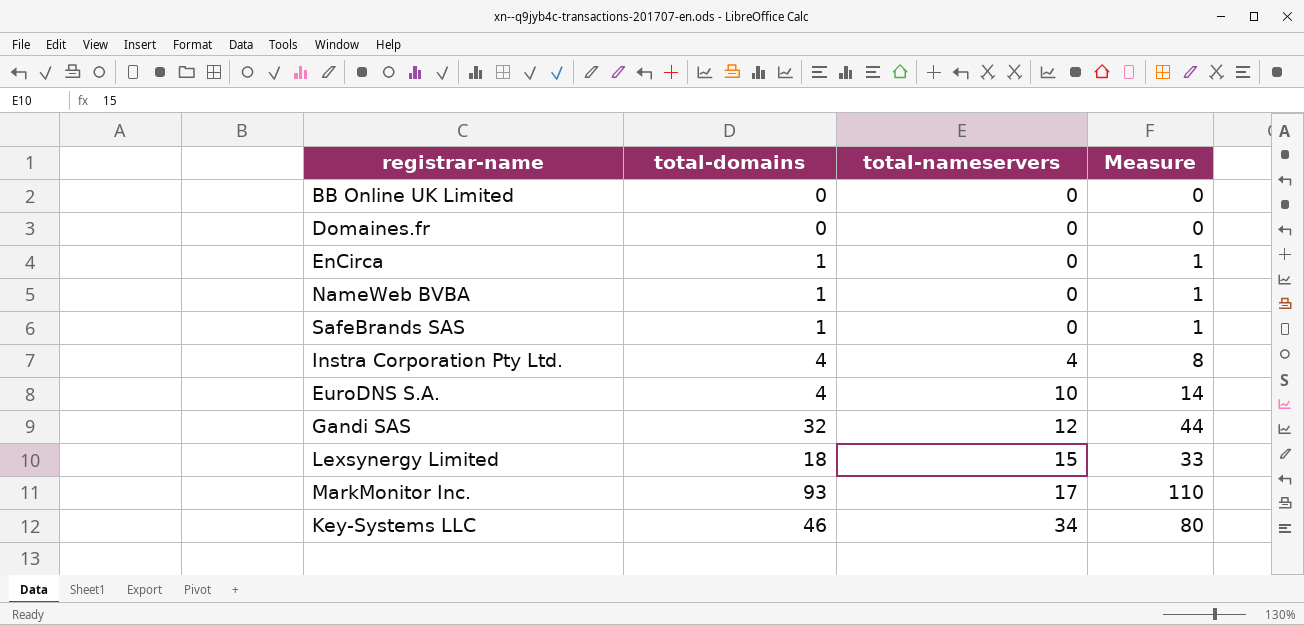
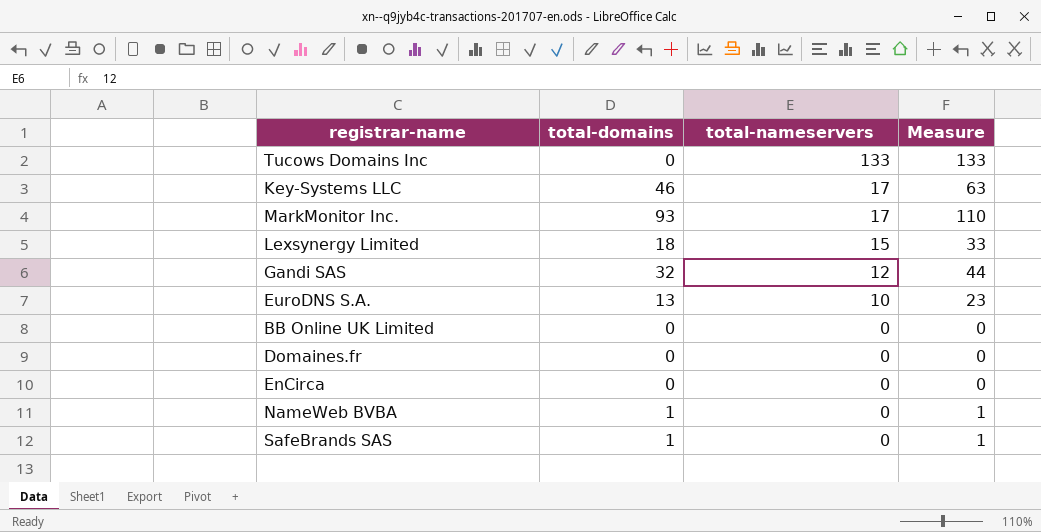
row order: total-nameservers ascending -> total-nameservers descending
row Instra Corporation Pty Ltd.: 4 | 4 | 8 -> none
row Tucows Domains Inc: none -> 0 | 133 | 133
Key-Systems LLC | total-nameservers: 34 -> 17
Key-Systems LLC | Measure: 80 -> 63
EuroDNS S.A. | total-domains: 4 -> 13
EuroDNS S.A. | Measure: 14 -> 23
EnCirca | total-domains: 1 -> 0
EnCirca | Measure: 1 -> 0

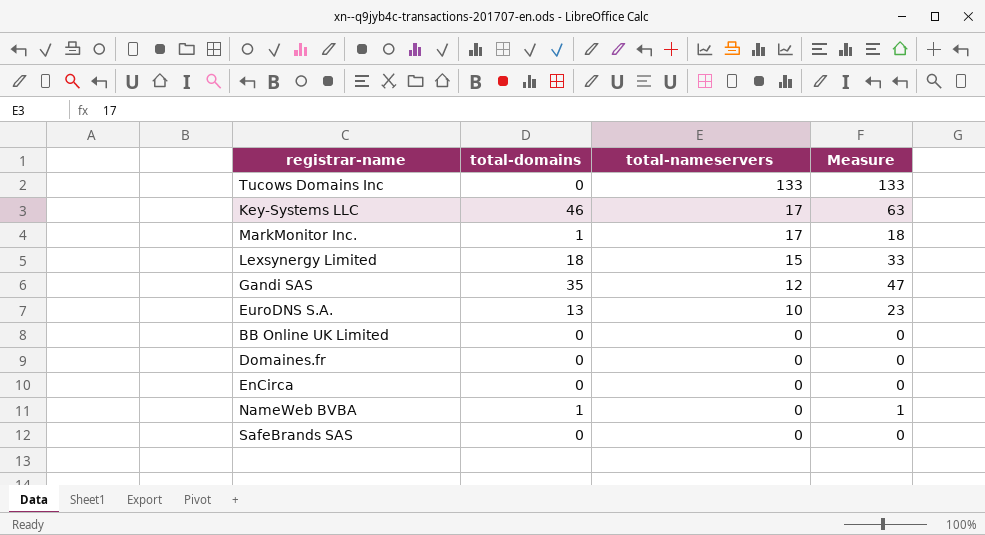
MarkMonitor Inc. | total-domains: 93 -> 1
MarkMonitor Inc. | Measure: 110 -> 18
Gandi SAS | total-domains: 32 -> 35
Gandi SAS | Measure: 44 -> 47
SafeBrands SAS | total-domains: 1 -> 0
SafeBrands SAS | Measure: 1 -> 0

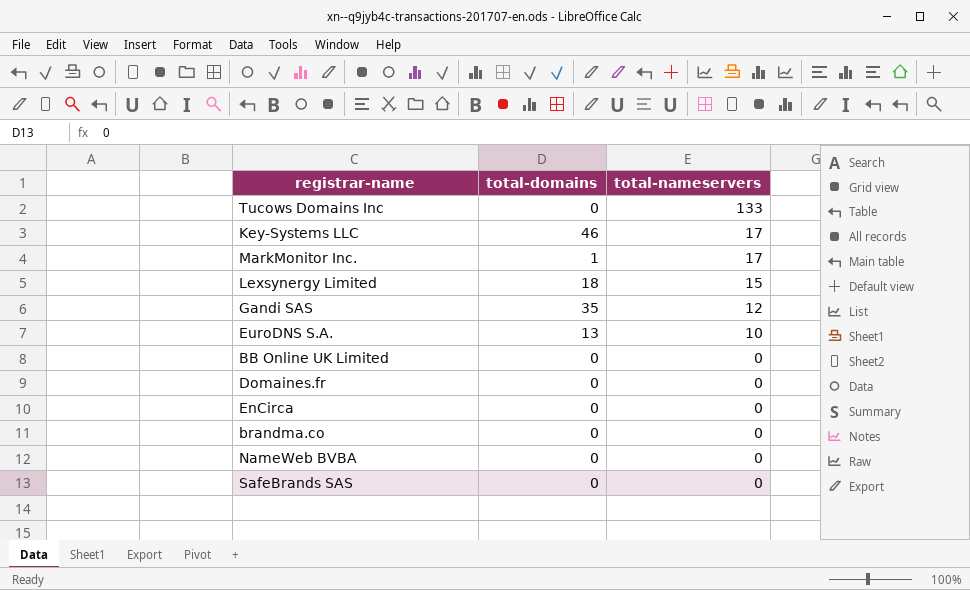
column Measure | formula: [total-domains] + [total-nameservers] -> none
row brandma.co: none -> 0 | 0
NameWeb BVBA | total-domains: 1 -> 0

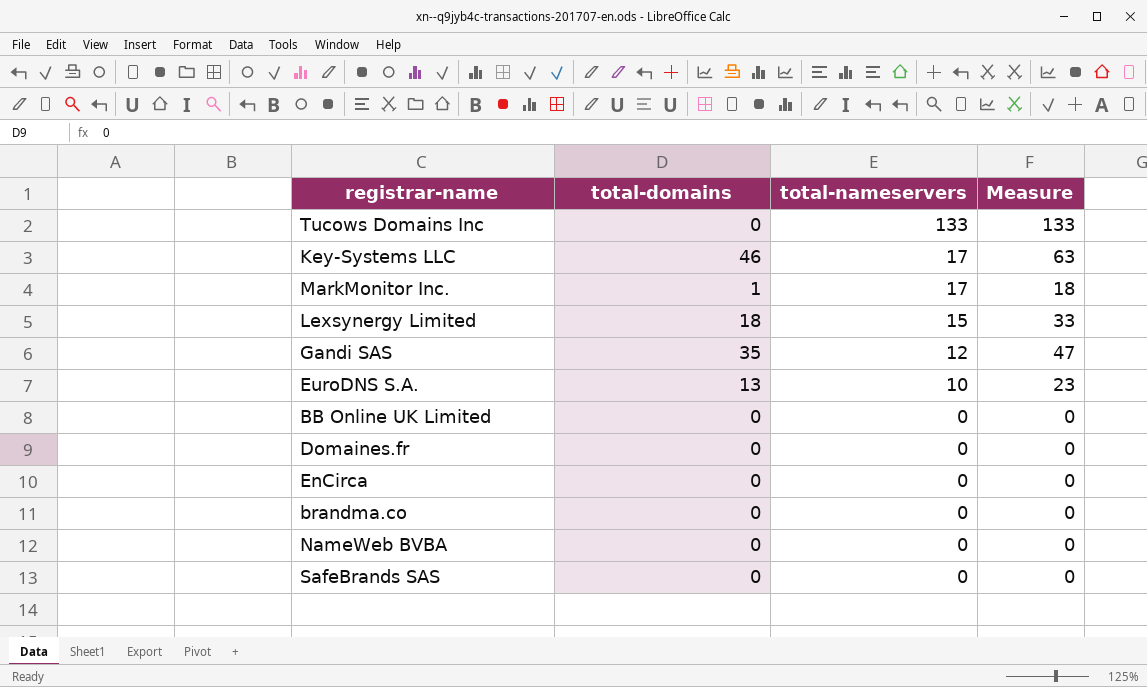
column Measure | formula: none -> [total-domains] + [total-nameservers]

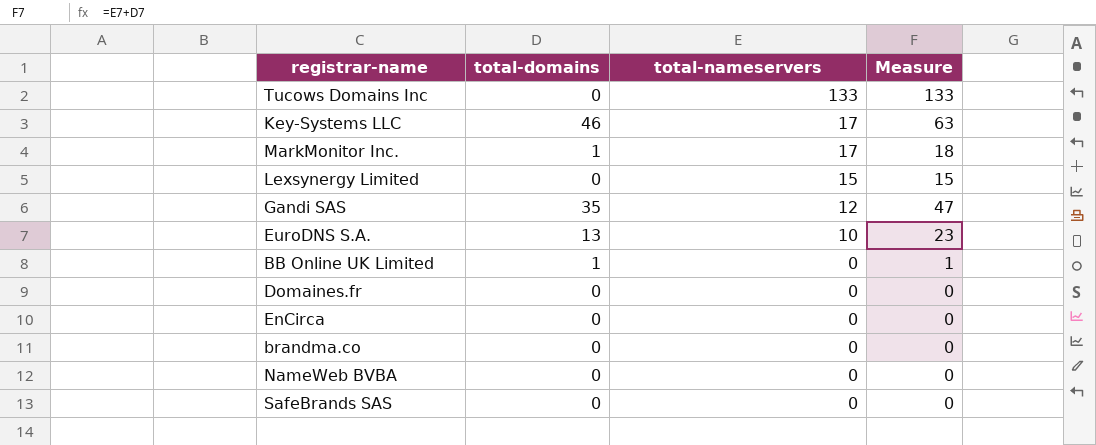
Lexsynergy Limited | total-domains: 18 -> 0
Lexsynergy Limited | Measure: 33 -> 15
BB Online UK Limited | total-domains: 0 -> 1
BB Online UK Limited | Measure: 0 -> 1

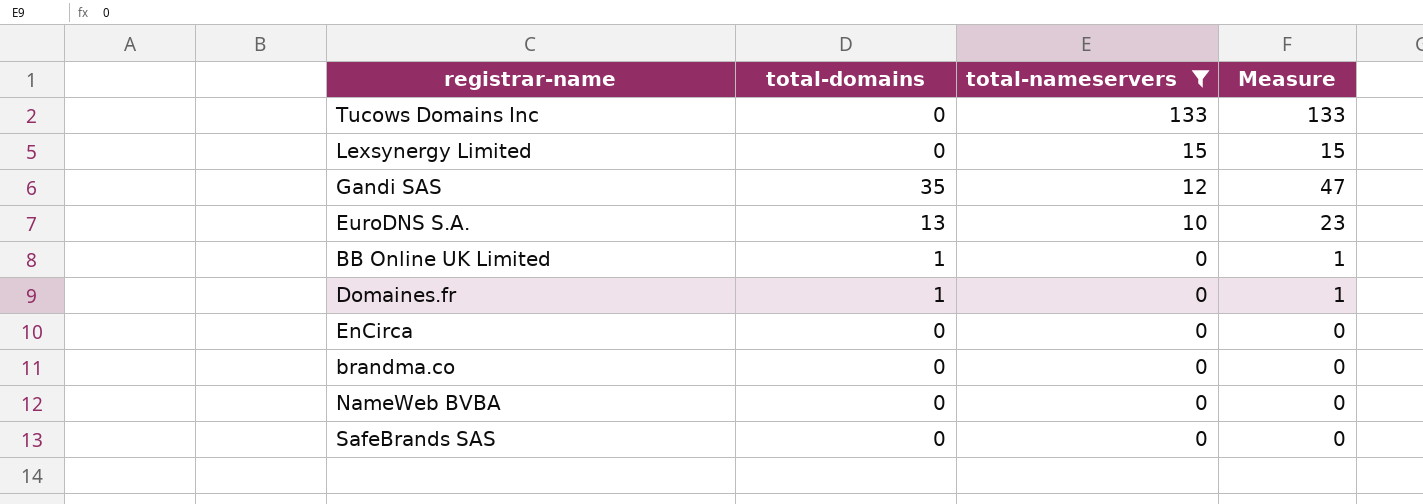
filter: none -> total-nameservers != 17
Domaines.fr | total-domains: 0 -> 1
Domaines.fr | Measure: 0 -> 1

